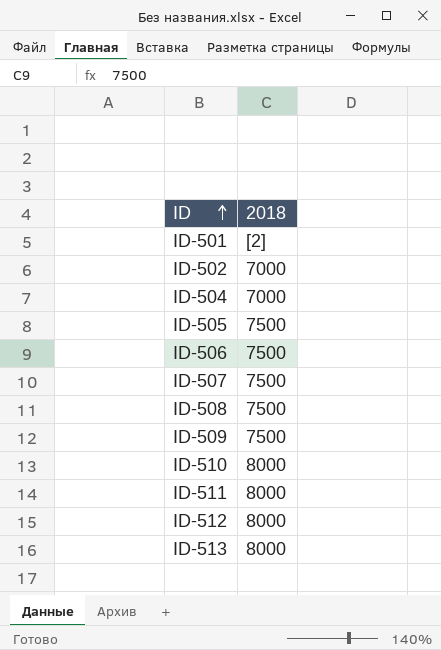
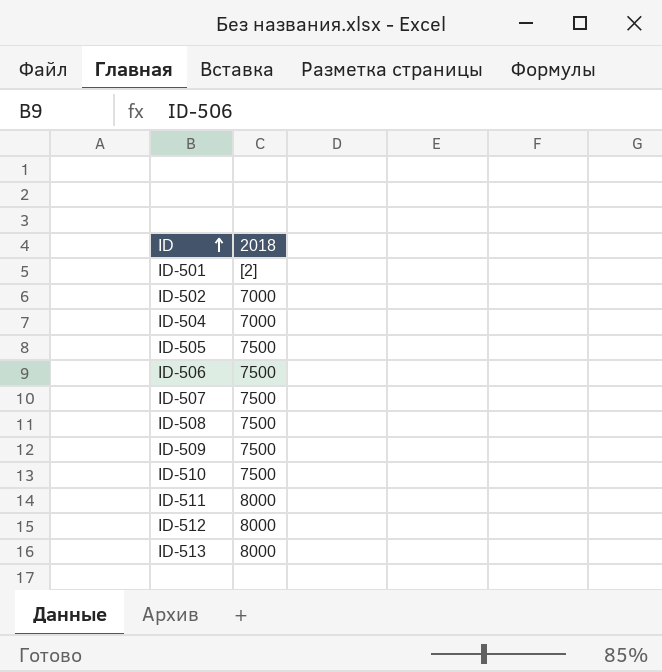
ID-510 | 2018: 8000 -> 7500

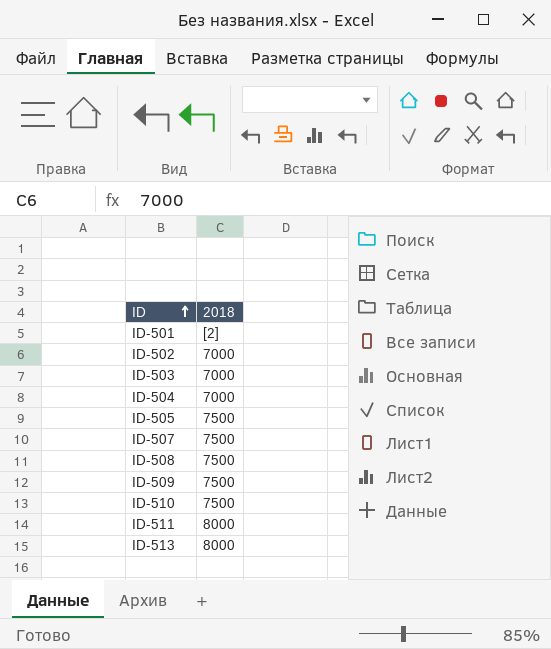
row ID-506: 7500 -> none
row ID-512: 8000 -> none
row ID-503: none -> 7000

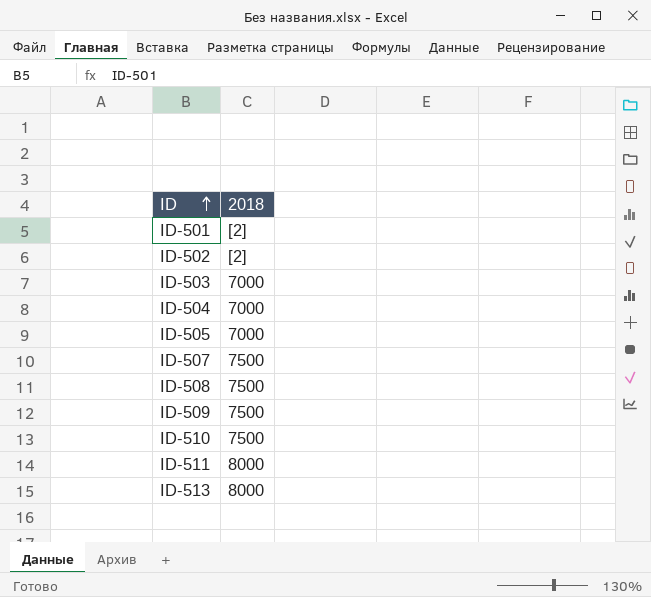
ID-502 | 2018: 7000 -> [2]
ID-505 | 2018: 7500 -> 7000

